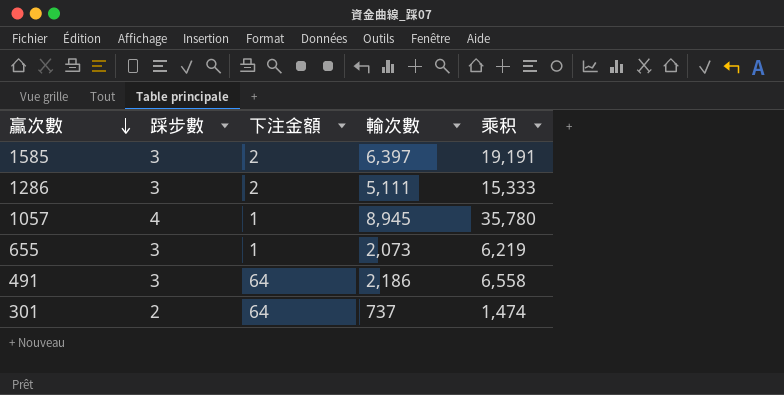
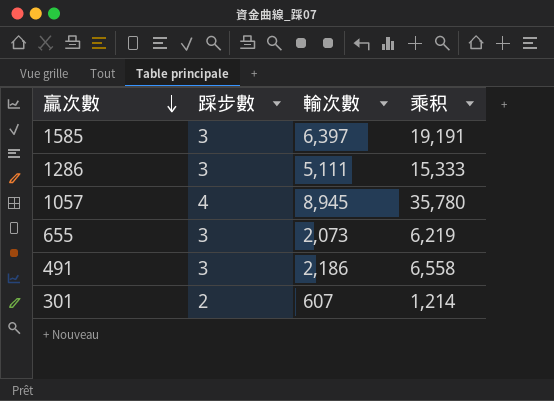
column 下注金額 | position: 3 -> none
301 | 輸次數: 737 -> 607
301 | 乘积: 1,474 -> 1,214

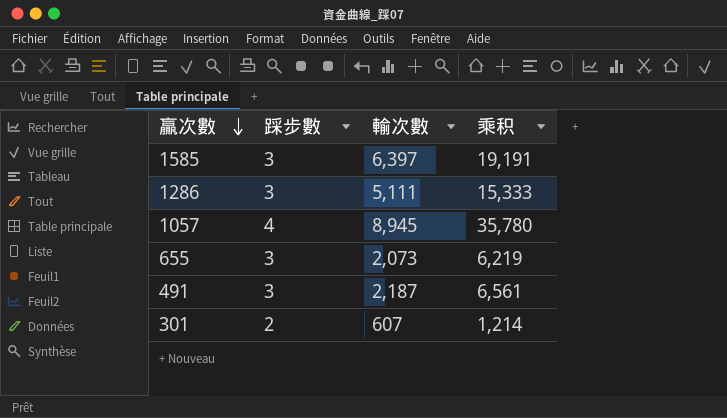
491 | 輸次數: 2,186 -> 2,187
491 | 乘积: 6,558 -> 6,561

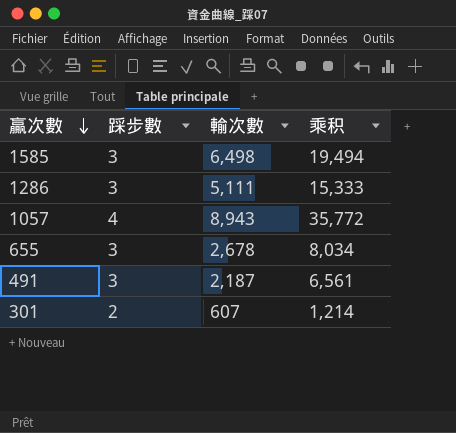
1585 | 輸次數: 6,397 -> 6,498
1585 | 乘积: 19,191 -> 19,494
1057 | 輸次數: 8,945 -> 8,943
1057 | 乘积: 35,780 -> 35,772
655 | 輸次數: 2,073 -> 2,678
655 | 乘积: 6,219 -> 8,034

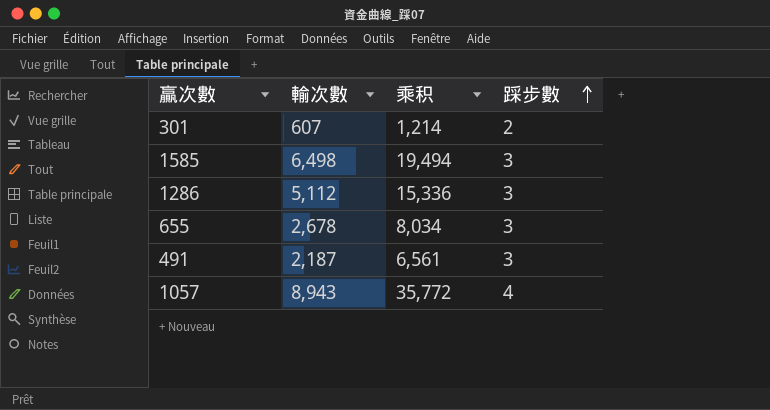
row order: 贏次數 descending -> 踩步數 ascending
column 踩步數 | position: 2 -> 4
1286 | 輸次數: 5,111 -> 5,112
1286 | 乘积: 15,333 -> 15,336

